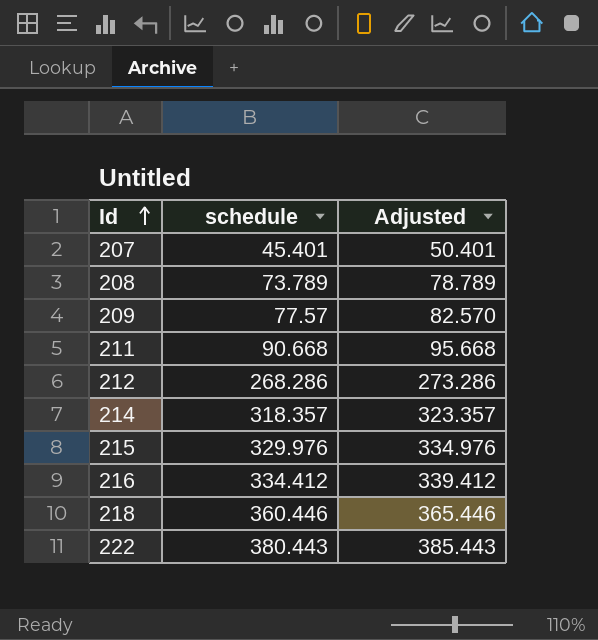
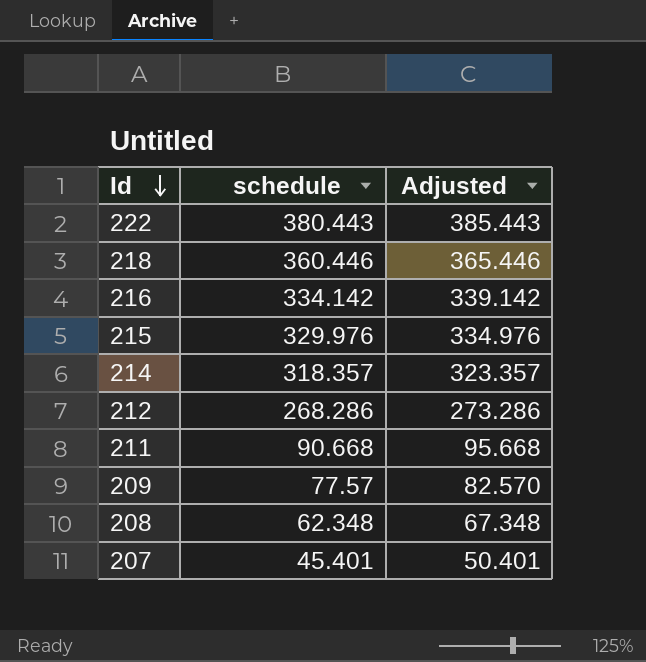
row order: Id ascending -> Id descending
216 | schedule: 334.412 -> 334.142
216 | Adjusted: 339.412 -> 339.142
208 | schedule: 73.789 -> 62.348
208 | Adjusted: 78.789 -> 67.348

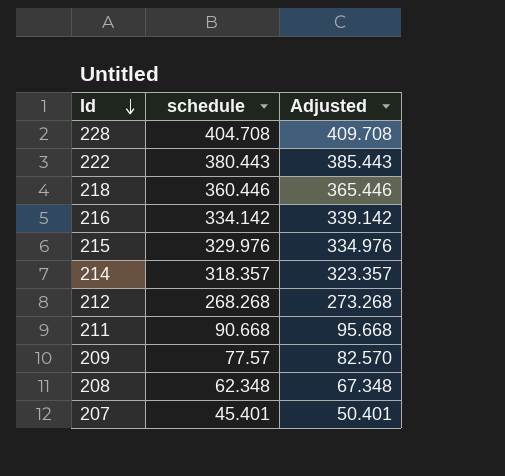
row 228: none -> 404.708 | 409.708
212 | schedule: 268.286 -> 268.268
212 | Adjusted: 273.286 -> 273.268

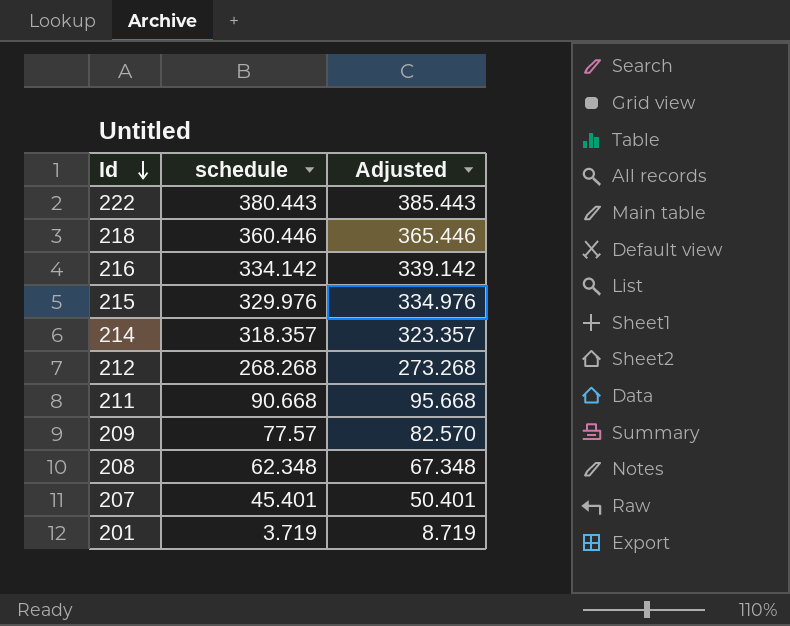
row 228: 404.708 | 409.708 -> none
row 201: none -> 3.719 | 8.719

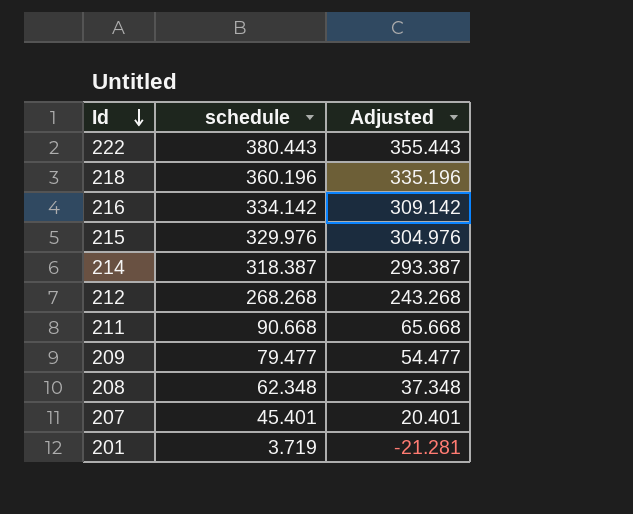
column Adjusted | formula: [schedule] + 5 -> [schedule] - 25
218 | schedule: 360.446 -> 360.196
214 | schedule: 318.357 -> 318.387
209 | schedule: 77.57 -> 79.477

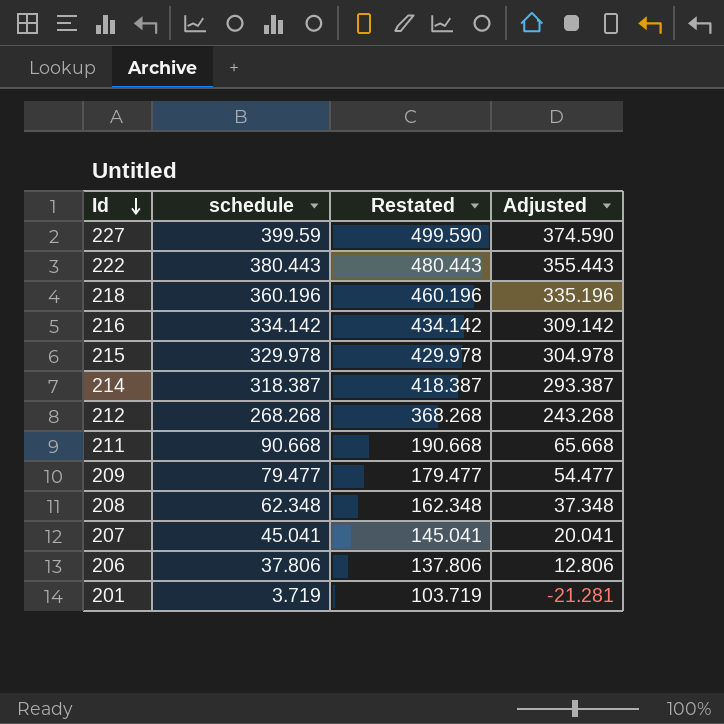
column Restated | formula: none -> [schedule] + 100
row 227: none -> 399.59 | 499.590 | 374.590
215 | schedule: 329.976 -> 329.978
215 | Adjusted: 304.976 -> 304.978
207 | schedule: 45.401 -> 45.041
207 | Adjusted: 20.401 -> 20.041
row 206: none -> 37.806 | 137.806 | 12.806

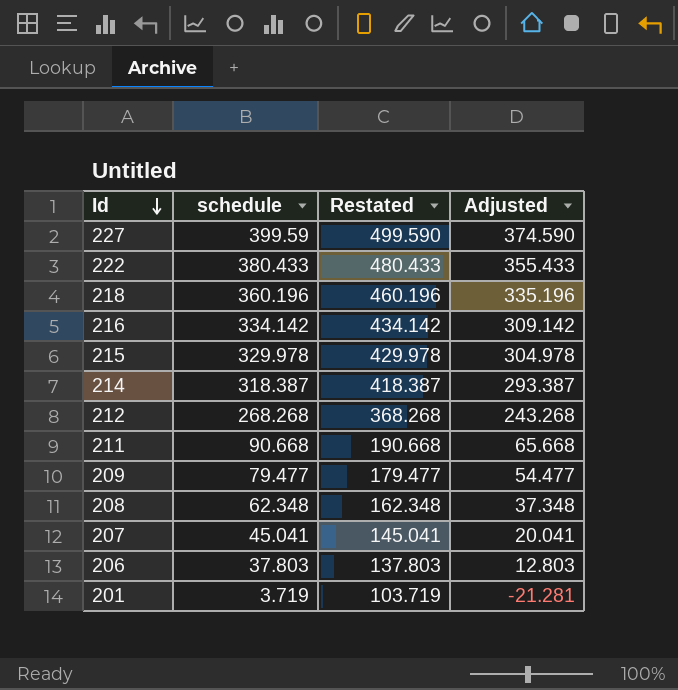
222 | schedule: 380.443 -> 380.433
222 | Restated: 480.443 -> 480.433
222 | Adjusted: 355.443 -> 355.433
206 | schedule: 37.806 -> 37.803
206 | Restated: 137.806 -> 137.803
206 | Adjusted: 12.806 -> 12.803

